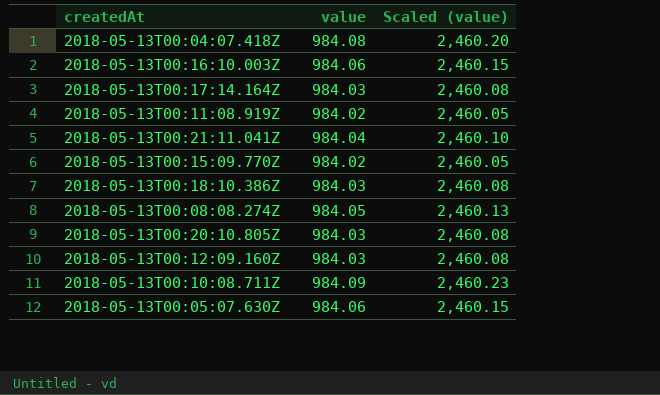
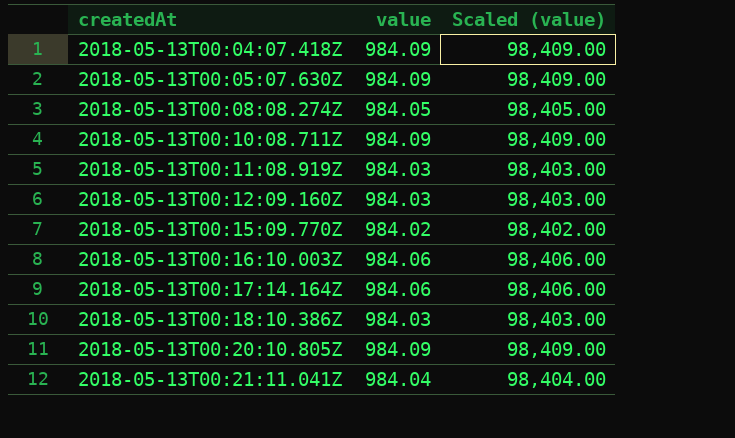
row order: none -> createdAt ascending
column Scaled (value) | formula: [value] * 2.5 -> [value] * 100
2018-05-13T00:04:07.418Z | value: 984.08 -> 984.09
2018-05-13T00:05:07.630Z | value: 984.06 -> 984.09
2018-05-13T00:11:08.919Z | value: 984.02 -> 984.03
2018-05-13T00:17:14.164Z | value: 984.03 -> 984.06
2018-05-13T00:20:10.805Z | value: 984.03 -> 984.09

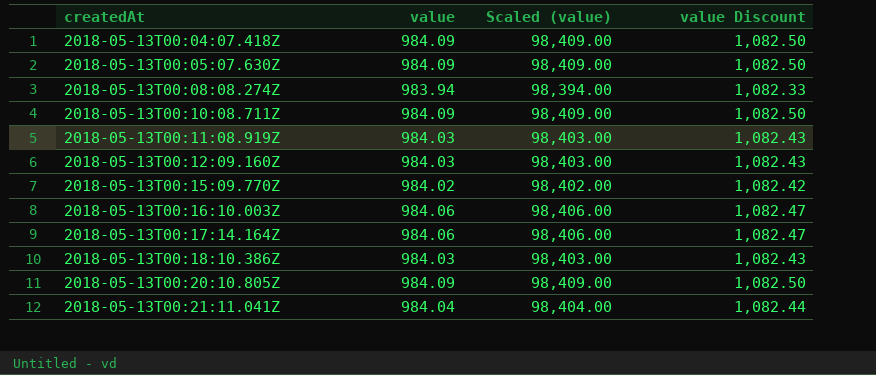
column value Discount | formula: none -> [value] * 1.1
2018-05-13T00:08:08.274Z | value: 984.05 -> 983.94
2018-05-13T00:08:08.274Z | Scaled (value): 98,405.00 -> 98,394.00

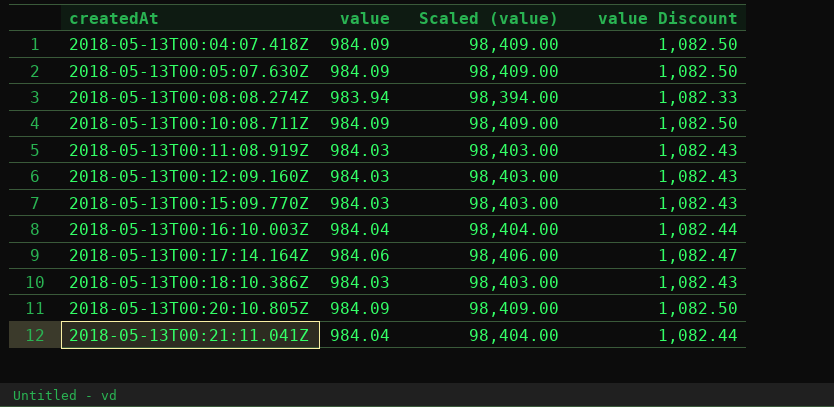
2018-05-13T00:15:09.770Z | value: 984.02 -> 984.03
2018-05-13T00:15:09.770Z | Scaled (value): 98,402.00 -> 98,403.00
2018-05-13T00:15:09.770Z | value Discount: 1,082.42 -> 1,082.43
2018-05-13T00:16:10.003Z | value: 984.06 -> 984.04
2018-05-13T00:16:10.003Z | Scaled (value): 98,406.00 -> 98,404.00
2018-05-13T00:16:10.003Z | value Discount: 1,082.47 -> 1,082.44

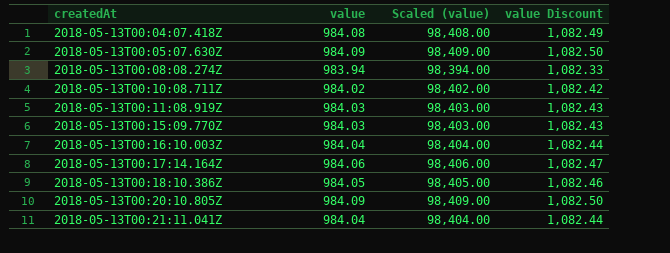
row 2018-05-13T00:12:09.160Z: 984.03 | 98,403.00 | 1,082.43 -> none
2018-05-13T00:04:07.418Z | value: 984.09 -> 984.08
2018-05-13T00:04:07.418Z | Scaled (value): 98,409.00 -> 98,408.00
2018-05-13T00:04:07.418Z | value Discount: 1,082.50 -> 1,082.49
2018-05-13T00:10:08.711Z | value: 984.09 -> 984.02
2018-05-13T00:10:08.711Z | Scaled (value): 98,409.00 -> 98,402.00
2018-05-13T00:10:08.711Z | value Discount: 1,082.50 -> 1,082.42
2018-05-13T00:18:10.386Z | value: 984.03 -> 984.05
2018-05-13T00:18:10.386Z | Scaled (value): 98,403.00 -> 98,405.00
2018-05-13T00:18:10.386Z | value Discount: 1,082.43 -> 1,082.46

